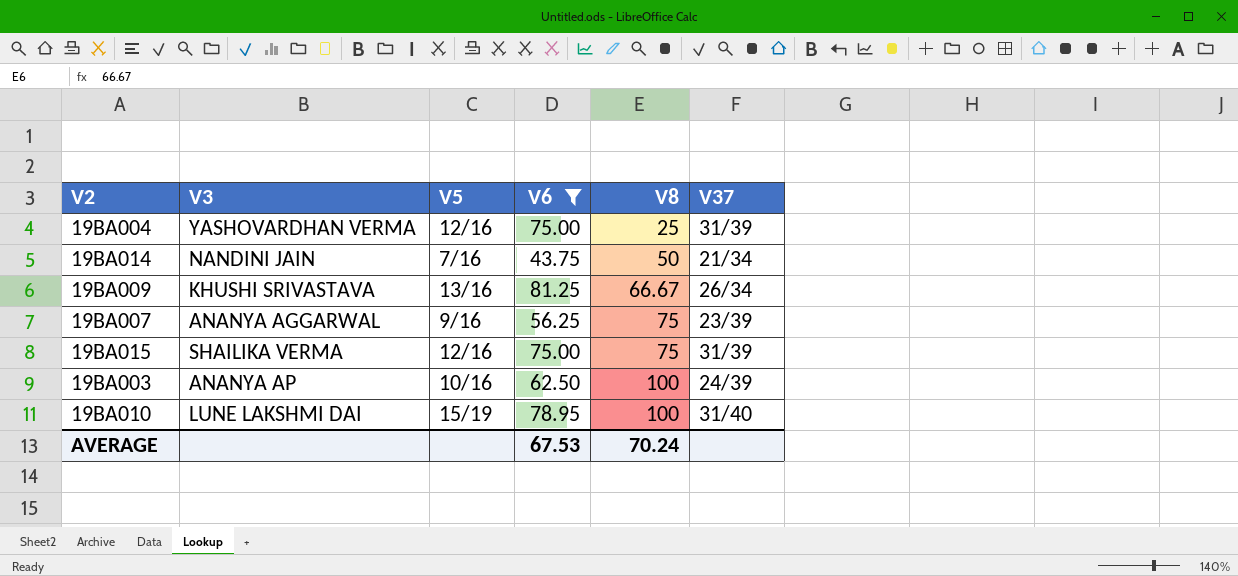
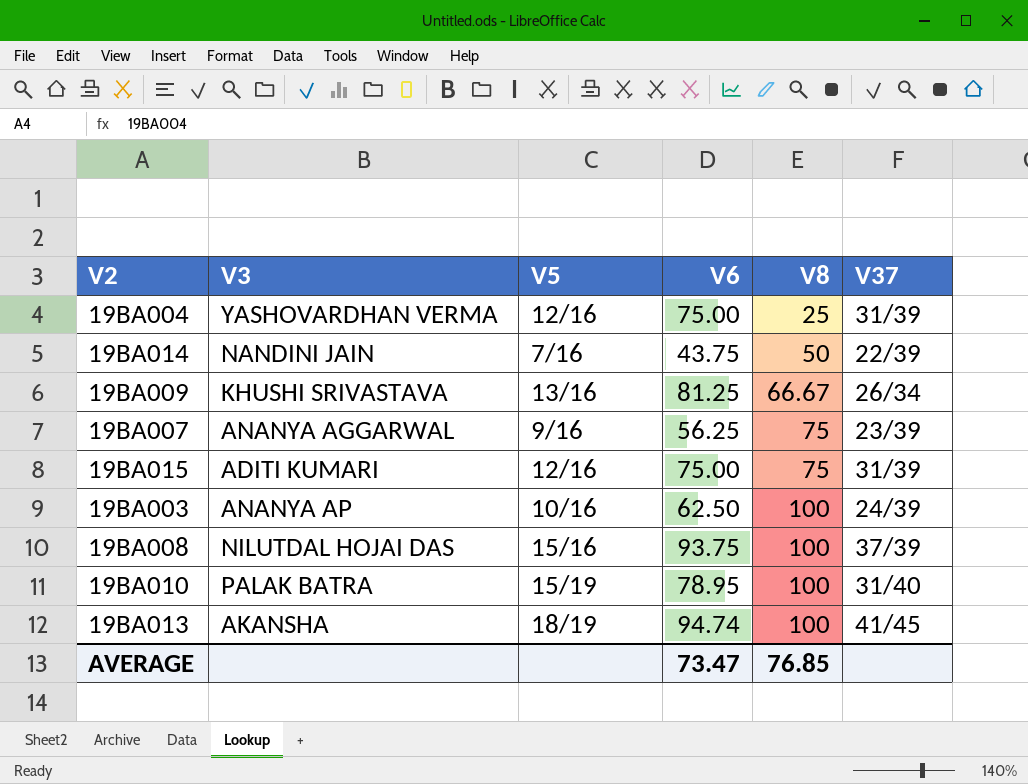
filter: V6 <= 81.25 -> none
19BA014 | V37: 21/34 -> 22/39
19BA015 | V3: SHAILIKA VERMA -> ADITI KUMARI
19BA010 | V3: LUNE LAKSHMI DAI -> PALAK BATRA
AVERAGE | V6: 67.53 -> 73.47
AVERAGE | V8: 70.24 -> 76.85

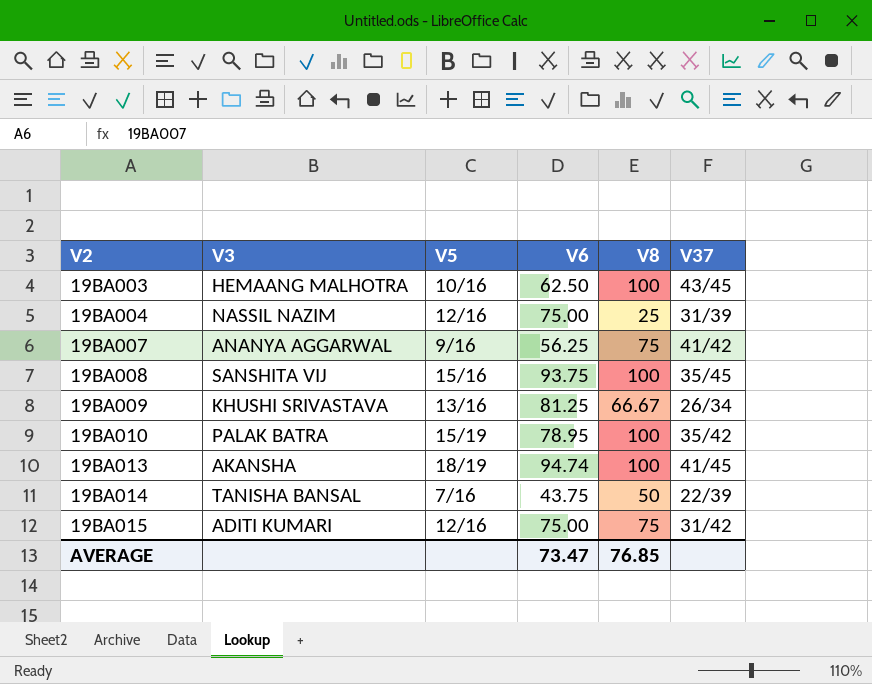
row order: V8 ascending -> V2 ascending
19BA003 | V3: ANANYA AP -> HEMAANG MALHOTRA
19BA003 | V37: 24/39 -> 43/45
19BA004 | V3: YASHOVARDHAN VERMA -> NASSIL NAZIM
19BA007 | V37: 23/39 -> 41/42
19BA008 | V3: NILUTDAL HOJAI DAS -> SANSHITA VIJ
19BA008 | V37: 37/39 -> 35/45
19BA010 | V37: 31/40 -> 35/42
19BA014 | V3: NANDINI JAIN -> TANISHA BANSAL
19BA015 | V37: 31/39 -> 31/42

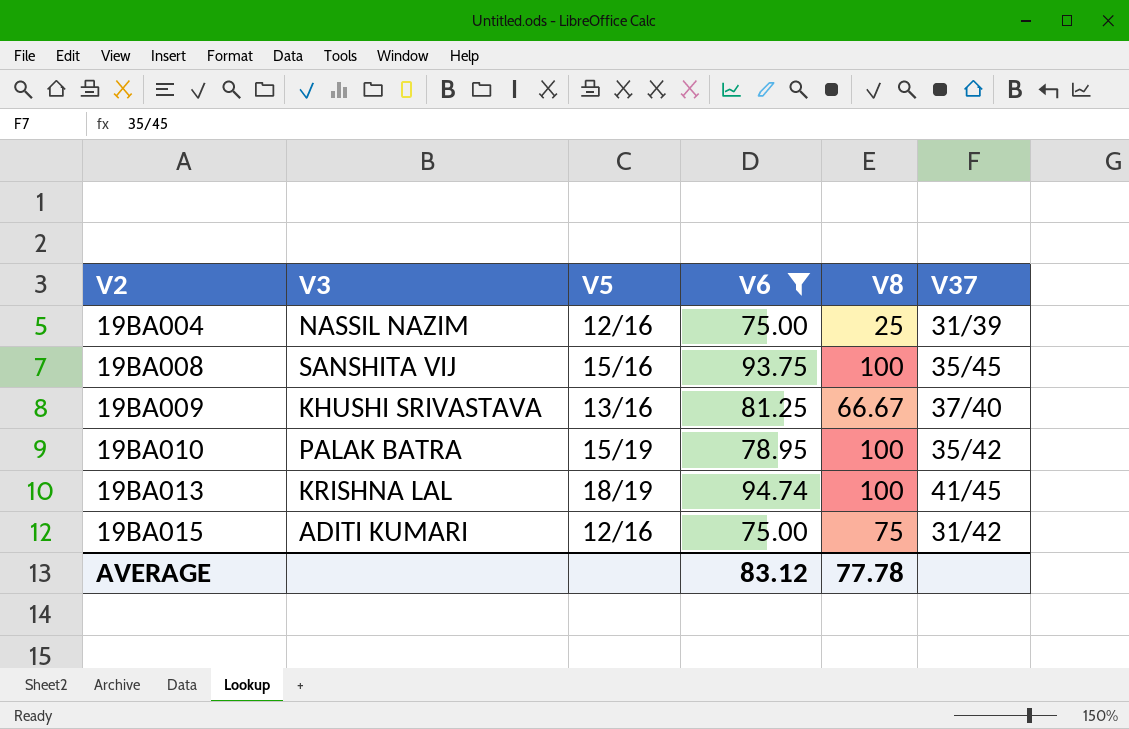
filter: none -> V6 >= 75.00
19BA009 | V37: 26/34 -> 37/40
19BA013 | V3: AKANSHA -> KRISHNA LAL
AVERAGE | V6: 73.47 -> 83.12
AVERAGE | V8: 76.85 -> 77.78

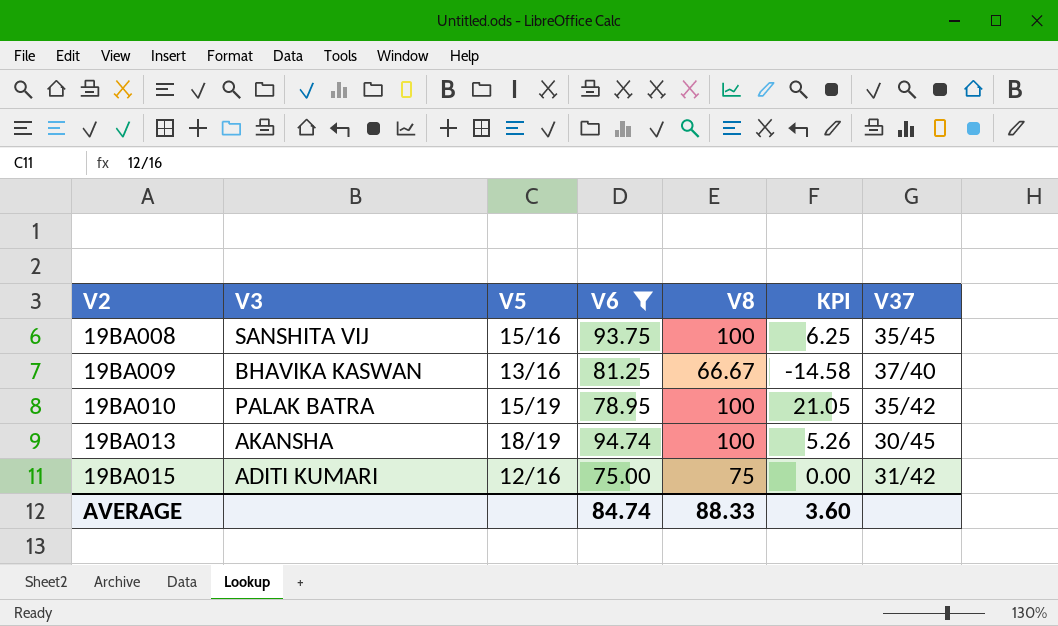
column KPI | formula: none -> [V8] - [V6]
row 19BA004: NASSIL NAZIM | 12/16 | 75.00 | 25 | 31/39 -> none
19BA009 | V3: KHUSHI SRIVASTAVA -> BHAVIKA KASWAN
19BA013 | V3: KRISHNA LAL -> AKANSHA
19BA013 | V37: 41/45 -> 30/45
AVERAGE | V6: 83.12 -> 84.74
AVERAGE | V8: 77.78 -> 88.33

